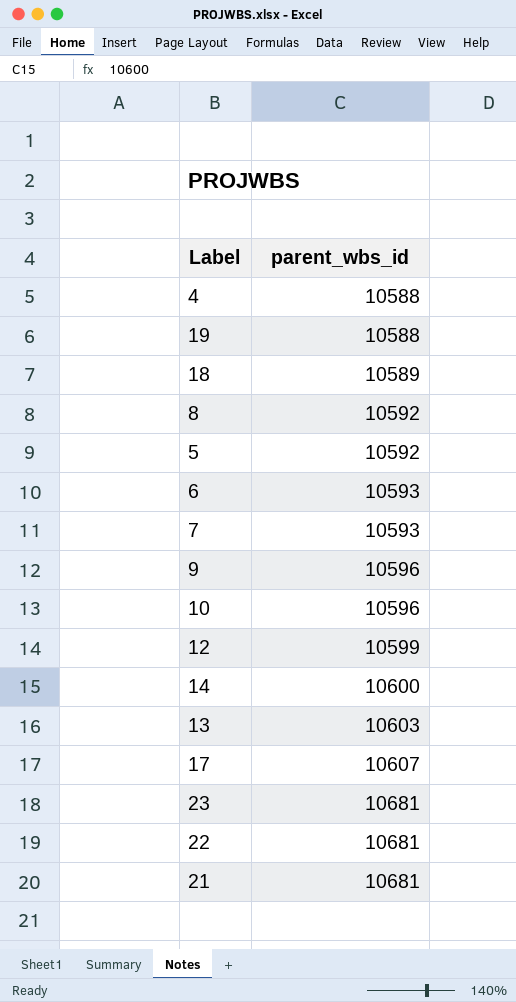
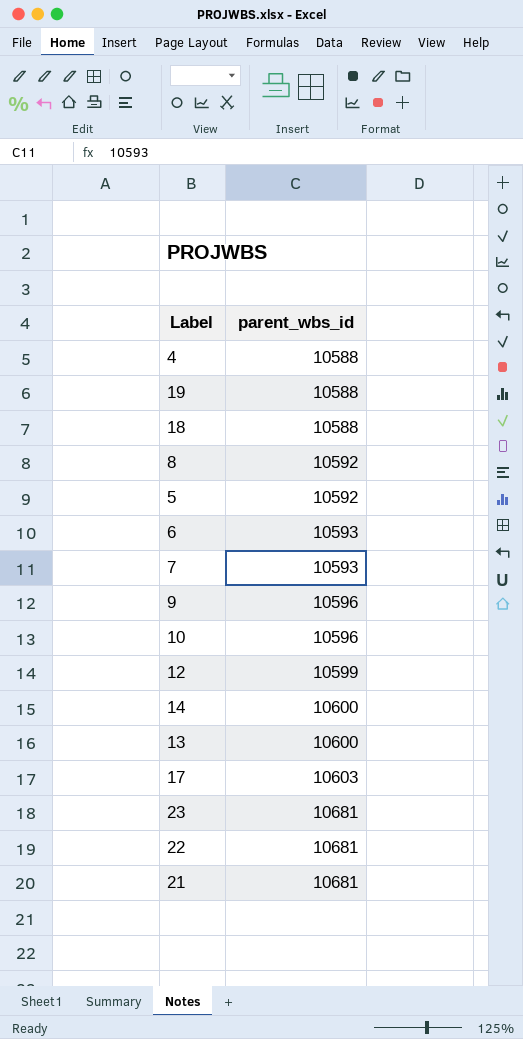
18 | parent_wbs_id: 10589 -> 10588
13 | parent_wbs_id: 10603 -> 10600
17 | parent_wbs_id: 10607 -> 10603

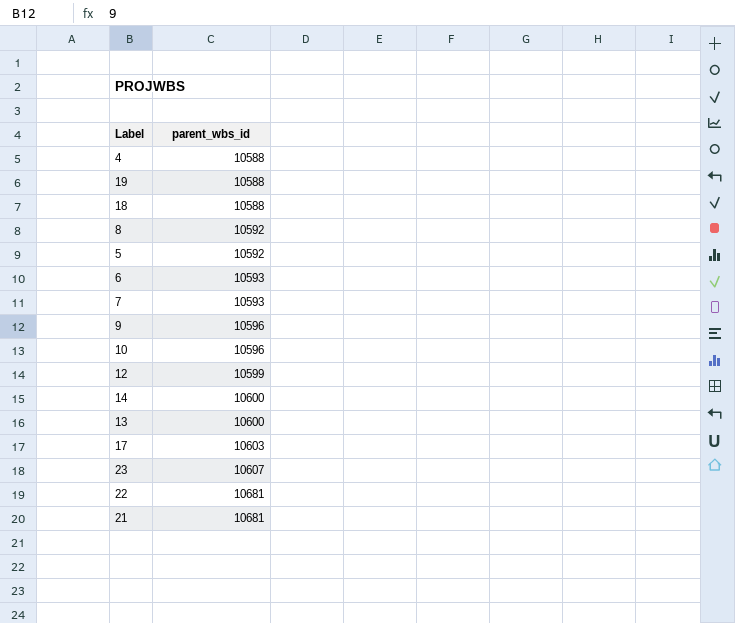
23 | parent_wbs_id: 10681 -> 10607

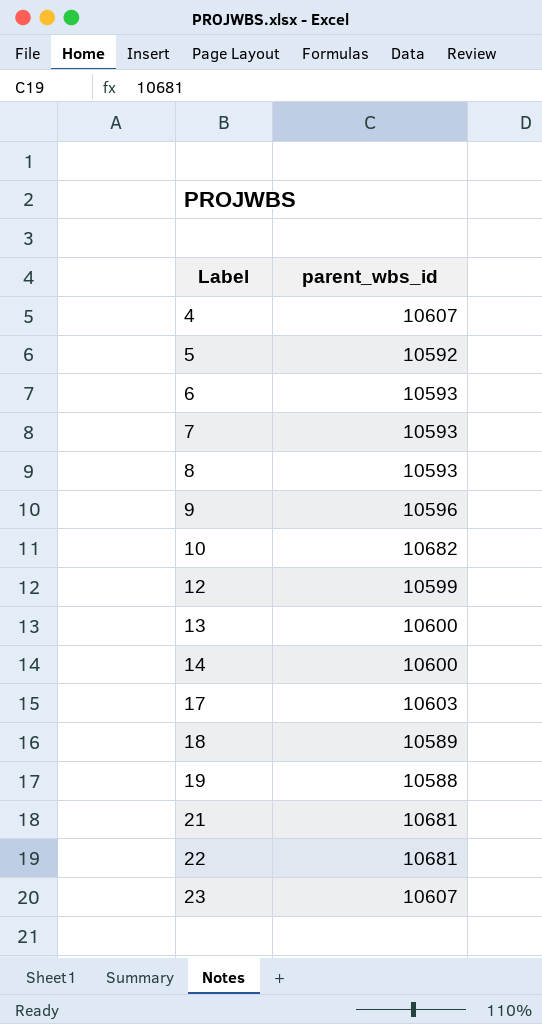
row order: parent_wbs_id ascending -> Label ascending
4 | parent_wbs_id: 10588 -> 10607
8 | parent_wbs_id: 10592 -> 10593
10 | parent_wbs_id: 10596 -> 10682
18 | parent_wbs_id: 10588 -> 10589

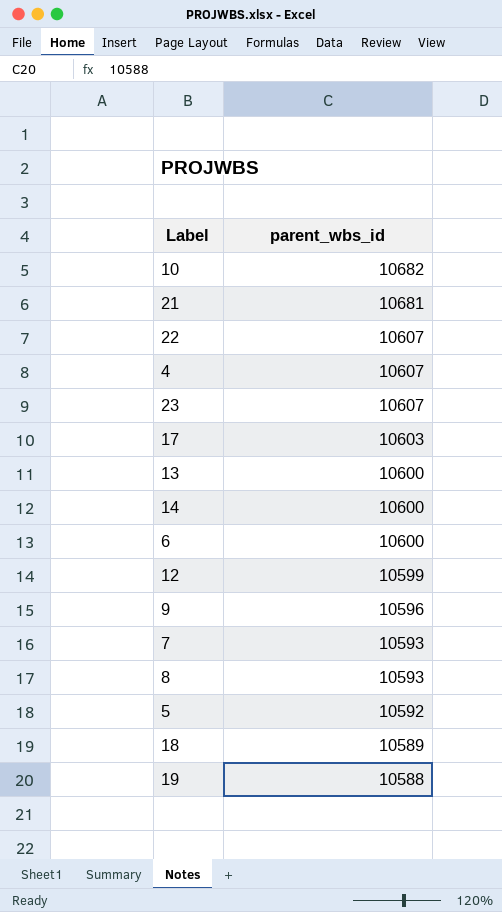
row order: Label ascending -> parent_wbs_id descending
22 | parent_wbs_id: 10681 -> 10607
6 | parent_wbs_id: 10593 -> 10600

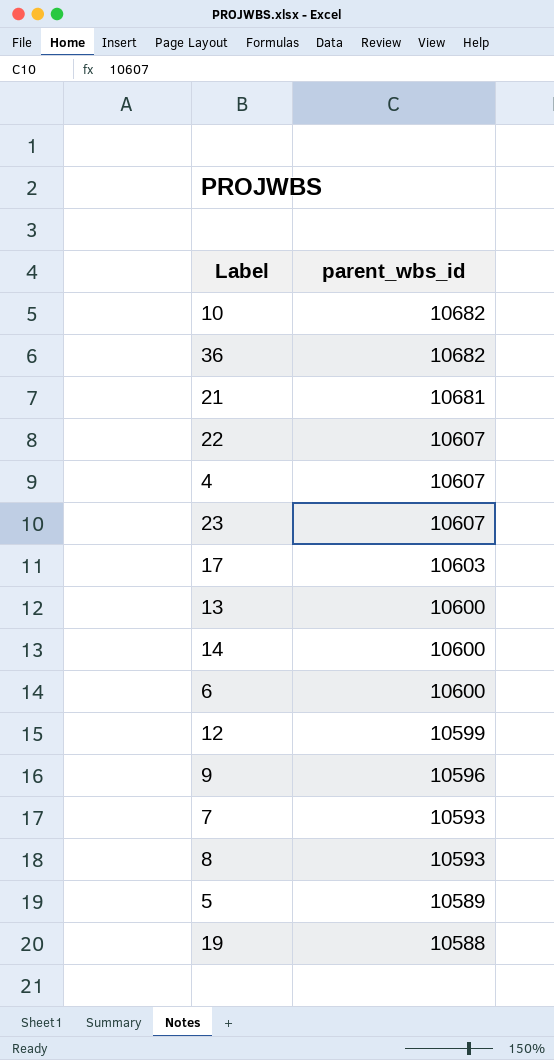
row 18: 10589 -> none
row 36: none -> 10682
5 | parent_wbs_id: 10592 -> 10589

